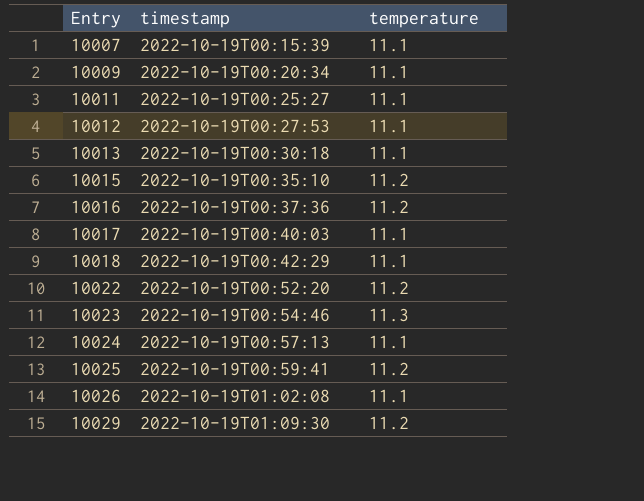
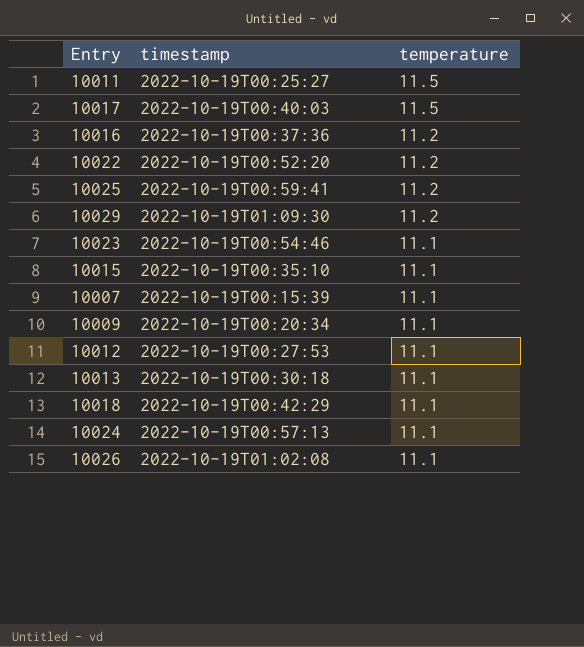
row order: Entry ascending -> temperature descending
10011 | temperature: 11.1 -> 11.5
10017 | temperature: 11.1 -> 11.5
10023 | temperature: 11.3 -> 11.1
10015 | temperature: 11.2 -> 11.1

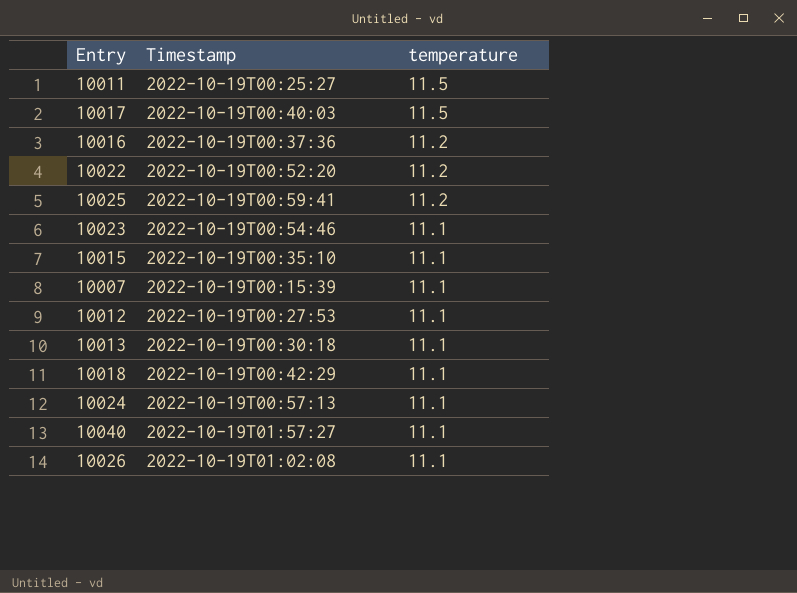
column name: timestamp -> Timestamp
row 10029: 2022-10-19T01:09:30 | 11.2 -> none
row 10009: 2022-10-19T00:20:34 | 11.1 -> none
row 10040: none -> 2022-10-19T01:57:27 | 11.1

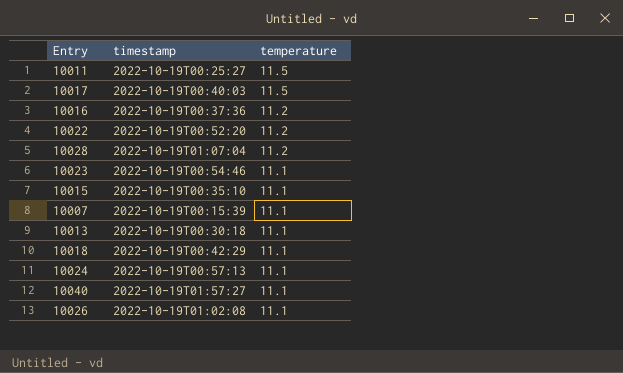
column name: Timestamp -> timestamp
row 10025: 2022-10-19T00:59:41 | 11.2 -> none
row 10012: 2022-10-19T00:27:53 | 11.1 -> none
row 10028: none -> 2022-10-19T01:07:04 | 11.2

